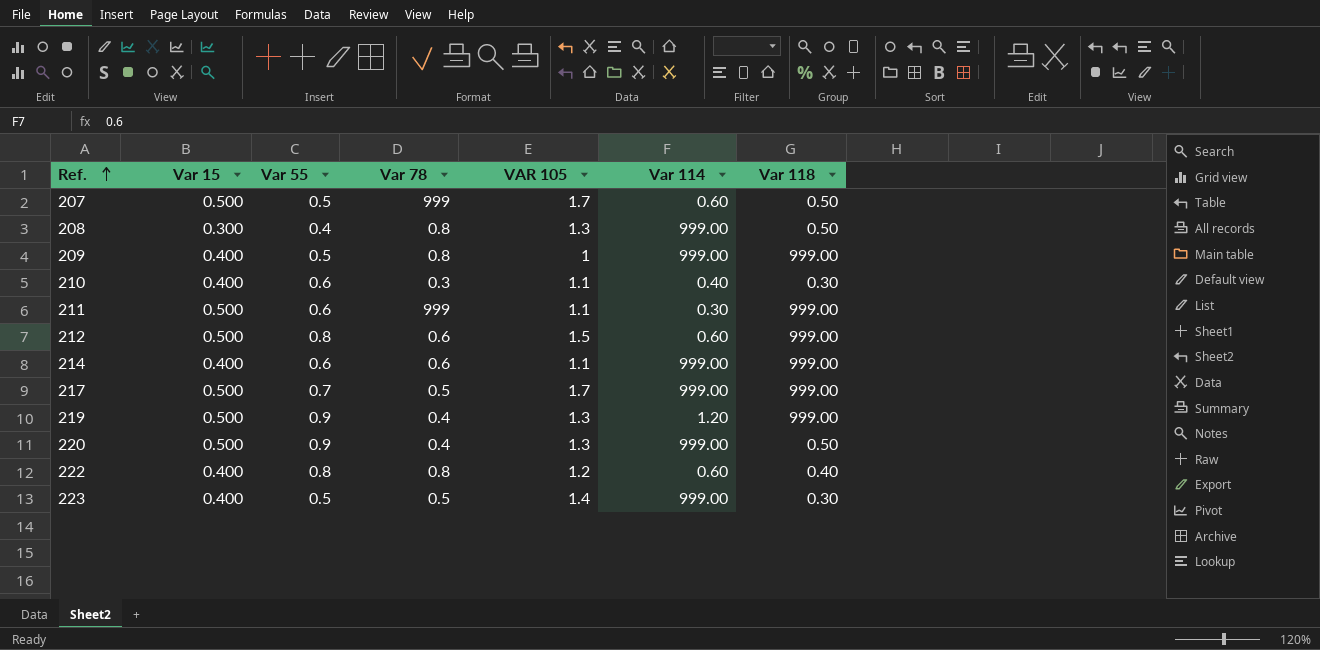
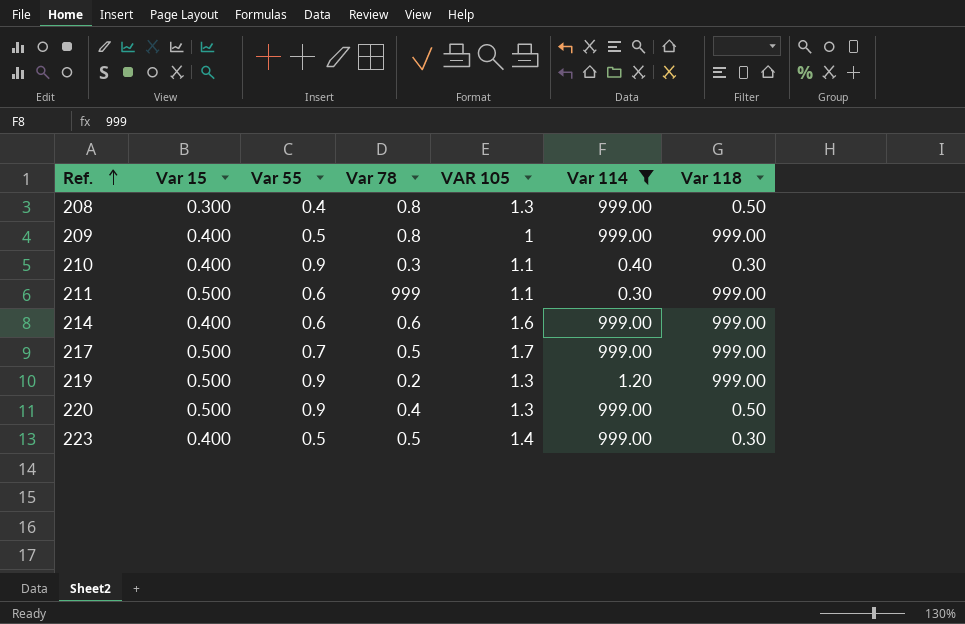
filter: none -> Var 114 != 0.60
210 | Var 55: 0.6 -> 0.9
214 | VAR 105: 1.1 -> 1.6
219 | Var 78: 0.4 -> 0.2

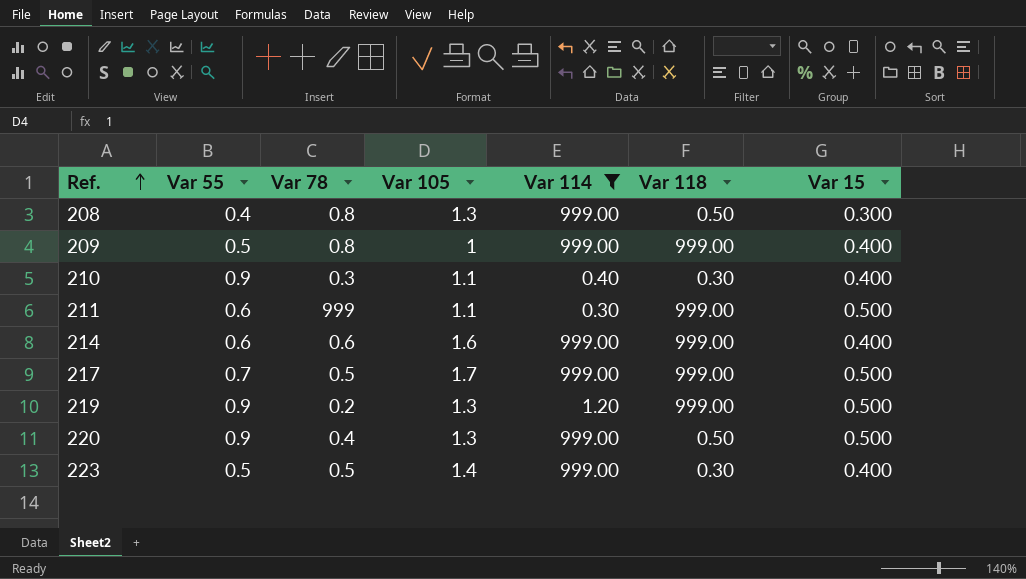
column name: VAR 105 -> Var 105
column Var 15 | position: 2 -> 7

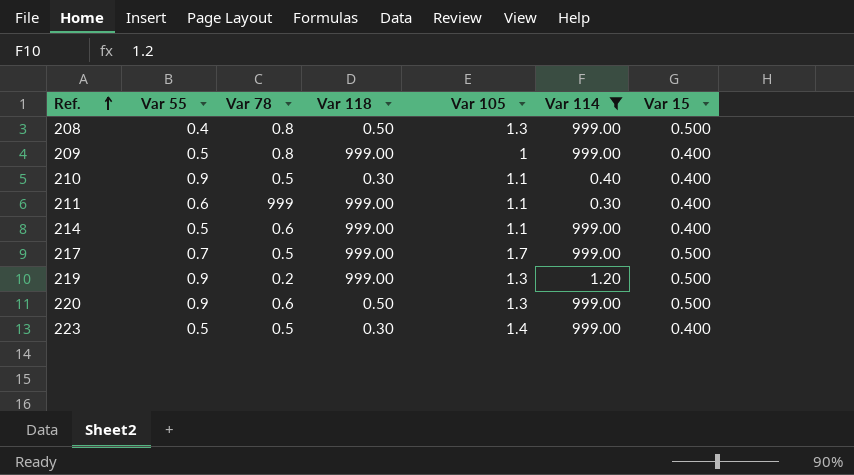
column Var 118 | position: 6 -> 4
208 | Var 15: 0.300 -> 0.500
210 | Var 78: 0.3 -> 0.5
211 | Var 15: 0.500 -> 0.400
214 | Var 55: 0.6 -> 0.5
214 | Var 105: 1.6 -> 1.1
220 | Var 78: 0.4 -> 0.6

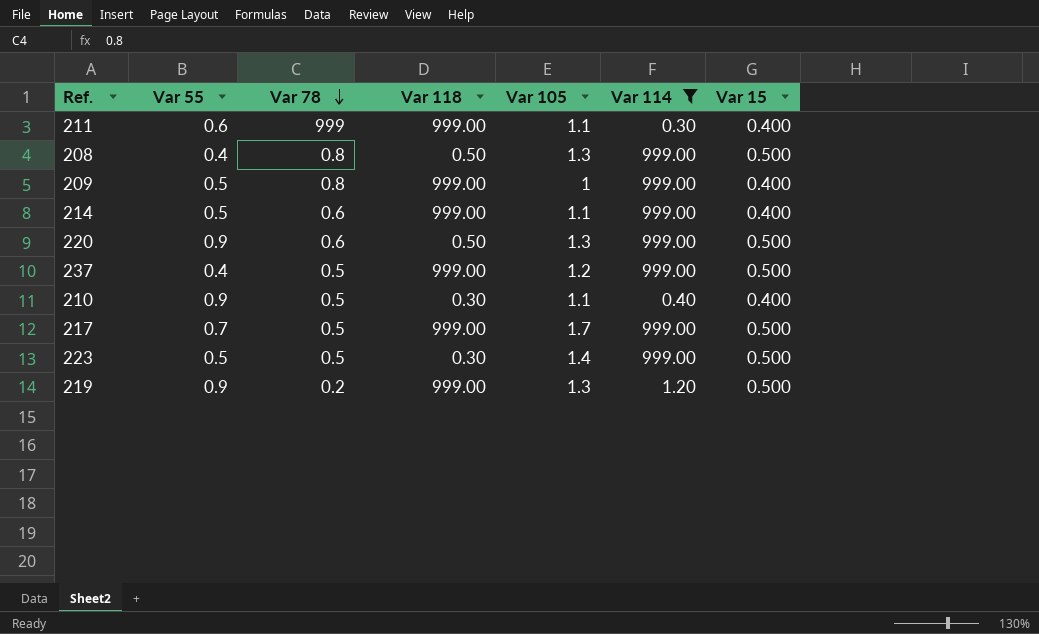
row order: Ref. ascending -> Var 78 descending
row 237: none -> 0.4 | 0.5 | 999.00 | 1.2 | 999.00 | 0.500
223 | Var 15: 0.400 -> 0.500

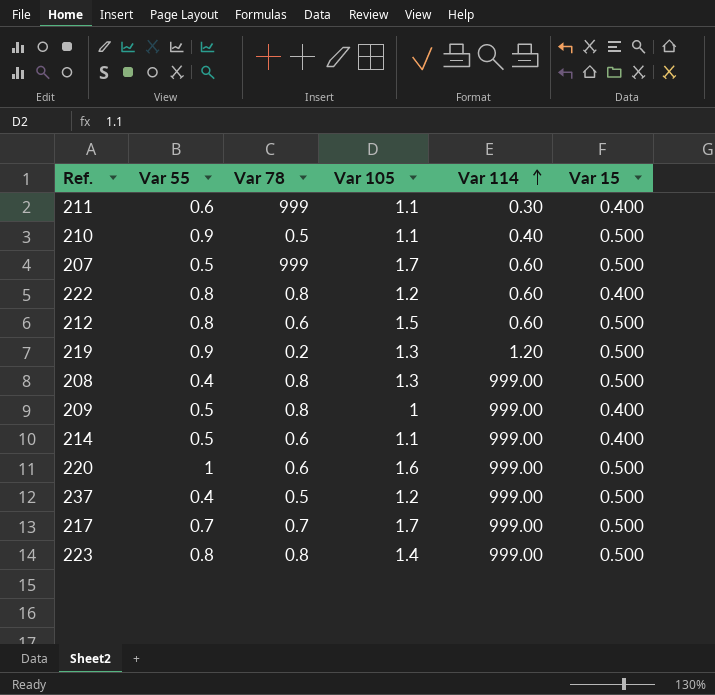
filter: Var 114 != 0.60 -> none
row order: Var 78 descending -> Var 114 ascending
column Var 118 | position: 4 -> none
210 | Var 15: 0.400 -> 0.500
220 | Var 55: 0.9 -> 1
220 | Var 105: 1.3 -> 1.6
217 | Var 78: 0.5 -> 0.7
223 | Var 55: 0.5 -> 0.8
223 | Var 78: 0.5 -> 0.8

